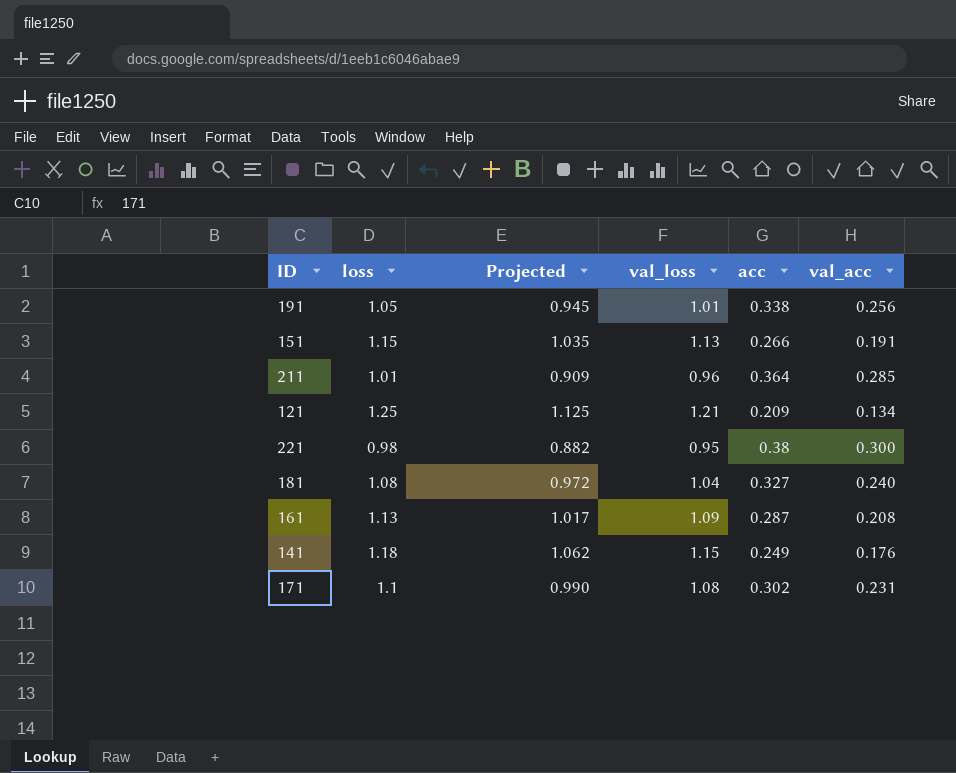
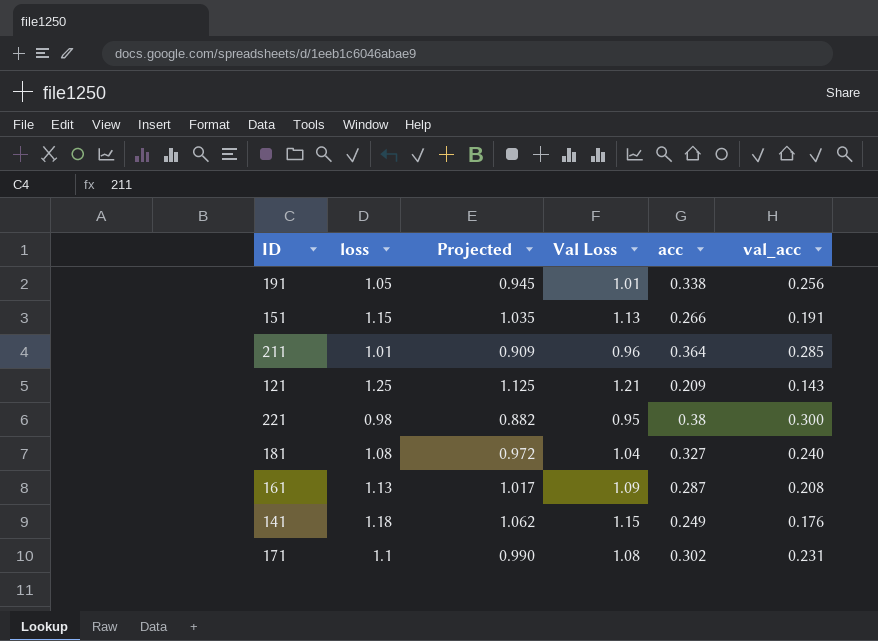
column name: val_loss -> Val Loss
121 | val_acc: 0.134 -> 0.143

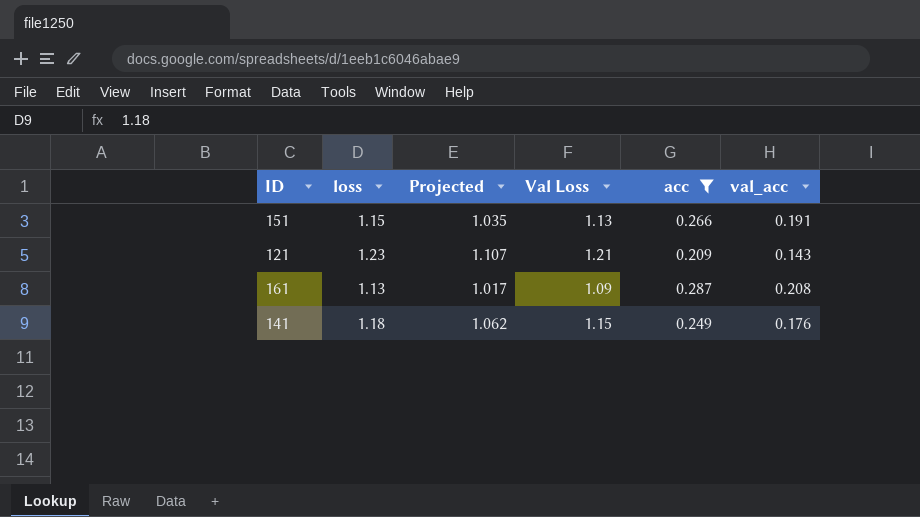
filter: none -> acc <= 0.287
121 | loss: 1.25 -> 1.23
121 | Projected: 1.125 -> 1.107

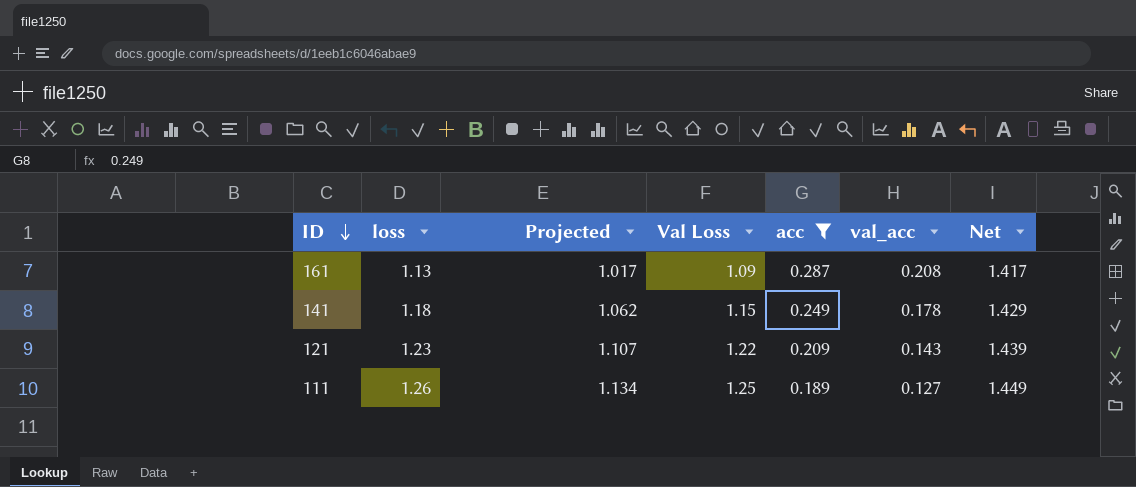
row order: none -> ID descending
column Net | formula: none -> [loss] + [acc]
row 151: 1.15 | 1.035 | 1.13 | 0.266 | 0.191 -> none
141 | val_acc: 0.176 -> 0.178
121 | Val Loss: 1.21 -> 1.22
row 111: none -> 1.26 | 1.134 | 1.25 | 0.189 | 0.127 | 1.449

